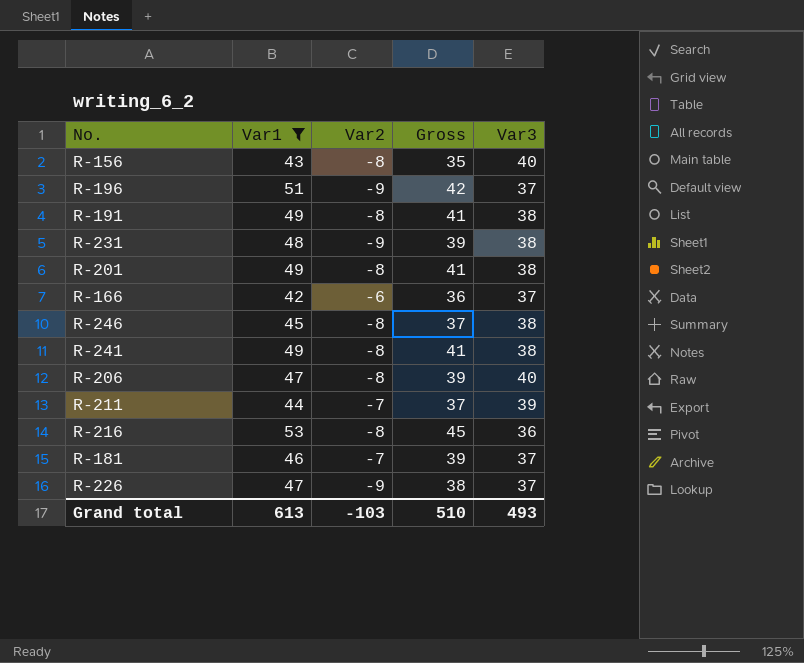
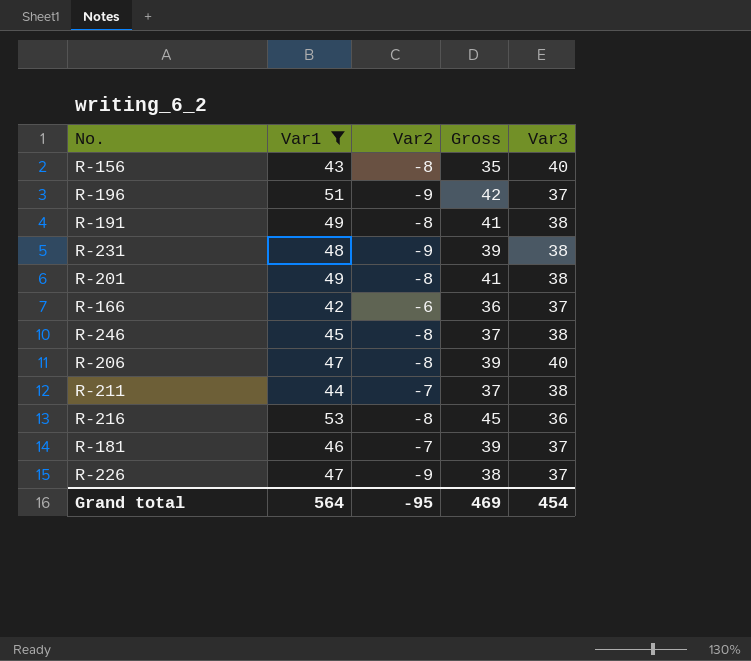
row R-241: 49 | -8 | 41 | 38 -> none
R-211 | Var3: 39 -> 38
Grand total | Var1: 613 -> 564
Grand total | Var2: -103 -> -95
Grand total | Gross: 510 -> 469
Grand total | Var3: 493 -> 454

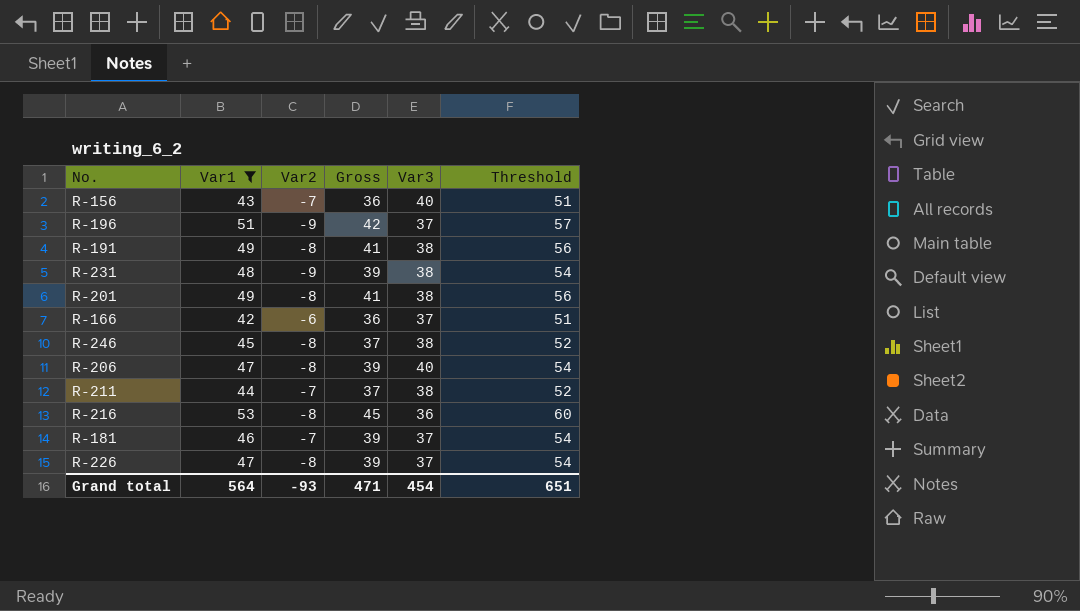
column Threshold | formula: none -> [Gross] + 15
R-156 | Var2: -8 -> -7
R-156 | Gross: 35 -> 36
R-226 | Var2: -9 -> -8
R-226 | Gross: 38 -> 39
Grand total | Var2: -95 -> -93
Grand total | Gross: 469 -> 471

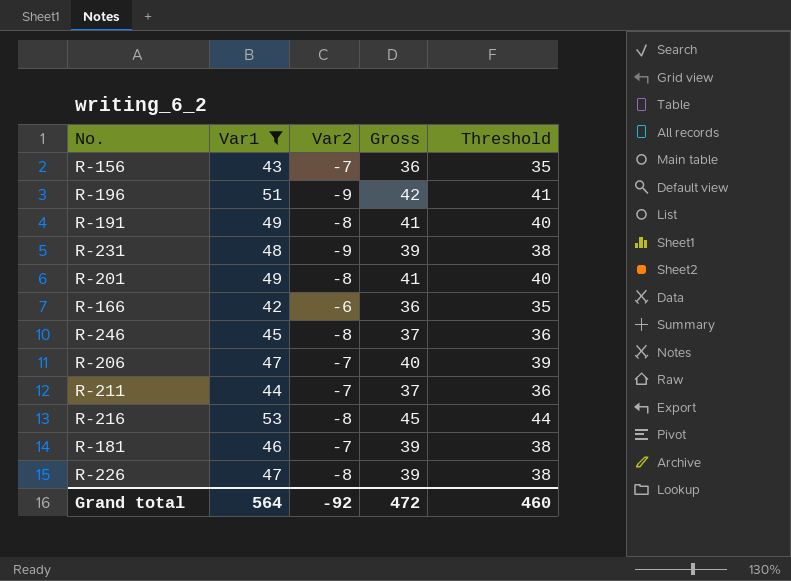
column Var3 | position: 5 -> none
column Threshold | formula: [Gross] + 15 -> [Gross] - 1
R-206 | Var2: -8 -> -7
R-206 | Gross: 39 -> 40
Grand total | Var2: -93 -> -92
Grand total | Gross: 471 -> 472
Grand total | Threshold: 651 -> 460

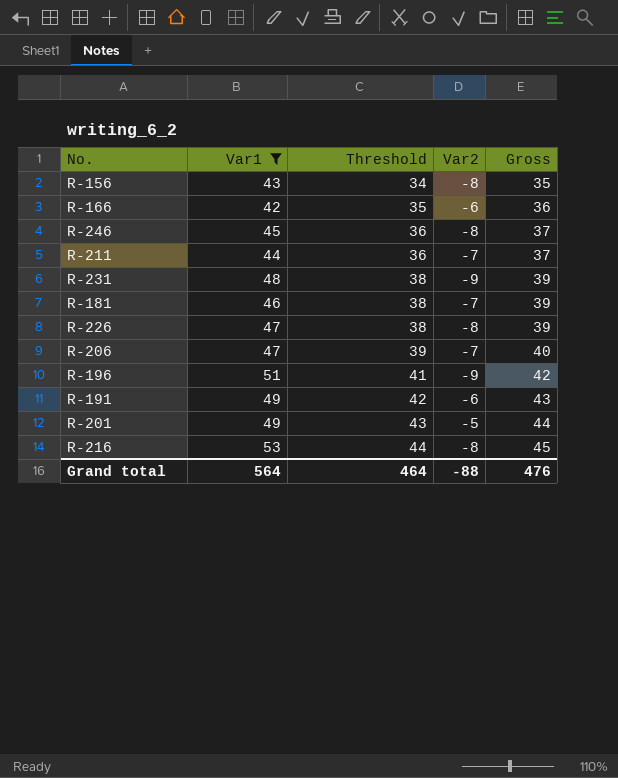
row order: none -> Threshold ascending
column Threshold | position: 5 -> 3
R-156 | Threshold: 35 -> 34
R-156 | Var2: -7 -> -8
R-156 | Gross: 36 -> 35
R-191 | Threshold: 40 -> 42
R-191 | Var2: -8 -> -6
R-191 | Gross: 41 -> 43
R-201 | Threshold: 40 -> 43
R-201 | Var2: -8 -> -5
R-201 | Gross: 41 -> 44
Grand total | Threshold: 460 -> 464
Grand total | Var2: -92 -> -88
Grand total | Gross: 472 -> 476

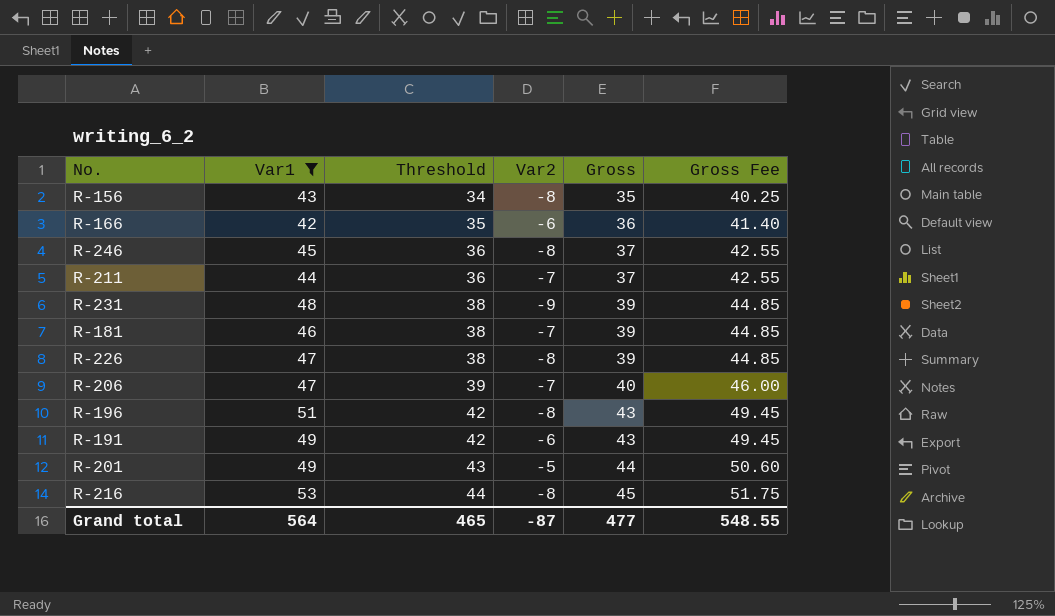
column Gross Fee | formula: none -> [Gross] * 1.15
R-196 | Threshold: 41 -> 42
R-196 | Var2: -9 -> -8
R-196 | Gross: 42 -> 43
Grand total | Threshold: 464 -> 465
Grand total | Var2: -88 -> -87
Grand total | Gross: 476 -> 477

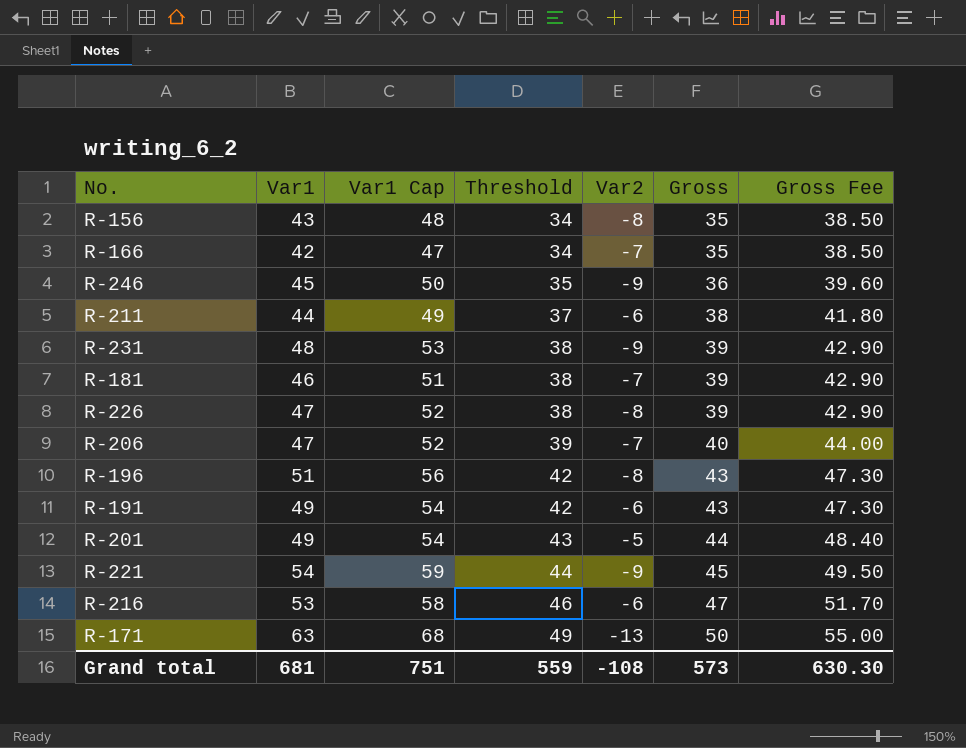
filter: Var1 <= 53 -> none
column Var1 Cap | formula: none -> [Var1] + 5
column Gross Fee | formula: [Gross] * 1.15 -> [Gross] * 1.1
R-166 | Threshold: 35 -> 34
R-166 | Var2: -6 -> -7
R-166 | Gross: 36 -> 35
R-246 | Threshold: 36 -> 35
R-246 | Var2: -8 -> -9
R-246 | Gross: 37 -> 36
R-211 | Threshold: 36 -> 37
R-211 | Var2: -7 -> -6
R-211 | Gross: 37 -> 38
R-216 | Threshold: 44 -> 46
R-216 | Var2: -8 -> -6
R-216 | Gross: 45 -> 47
Grand total | Var1: 564 -> 681
Grand total | Threshold: 465 -> 559
Grand total | Var2: -87 -> -108
Grand total | Gross: 477 -> 573
Grand total | Gross Fee: 548.55 -> 630.30

